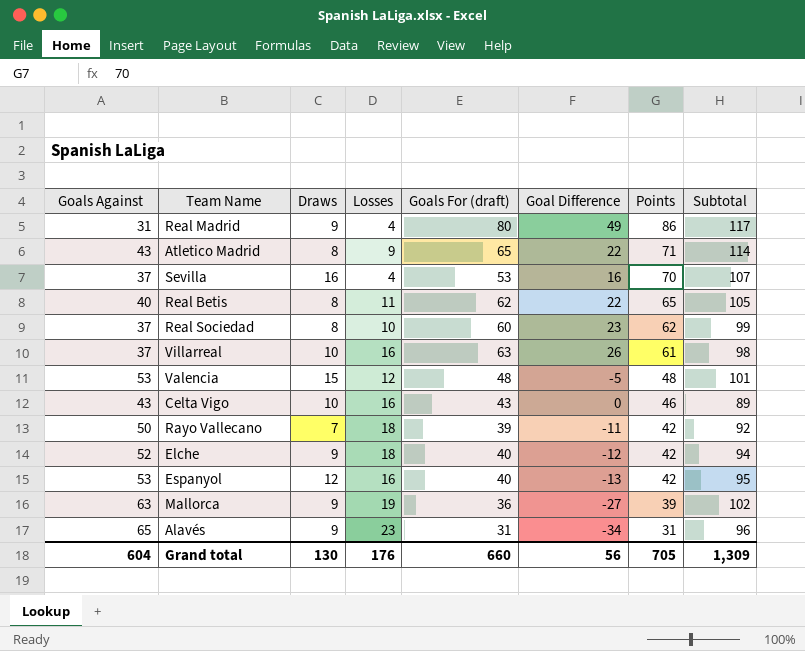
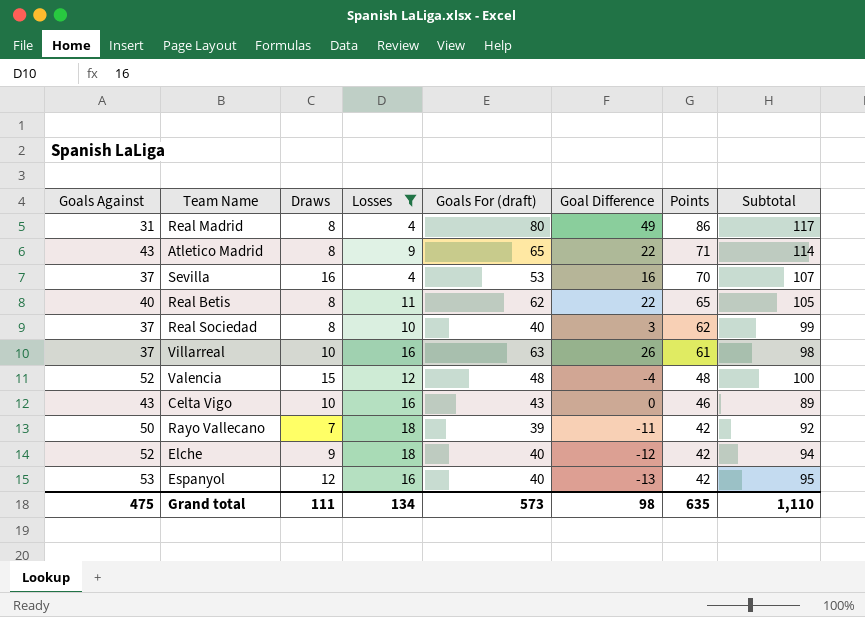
filter: none -> Losses <= 18
Real Madrid | Draws: 9 -> 8
Real Sociedad | Goals For (draft): 60 -> 40
Real Sociedad | Goal Difference: 23 -> 3
Valencia | Goals Against: 53 -> 52
Valencia | Goal Difference: -5 -> -4
Valencia | Subtotal: 101 -> 100
Grand total | Goals Against: 604 -> 475
Grand total | Draws: 130 -> 111
Grand total | Losses: 176 -> 134
Grand total | Goals For (draft): 660 -> 573
Grand total | Goal Difference: 56 -> 98
Grand total | Points: 705 -> 635
Grand total | Subtotal: 1,309 -> 1,110

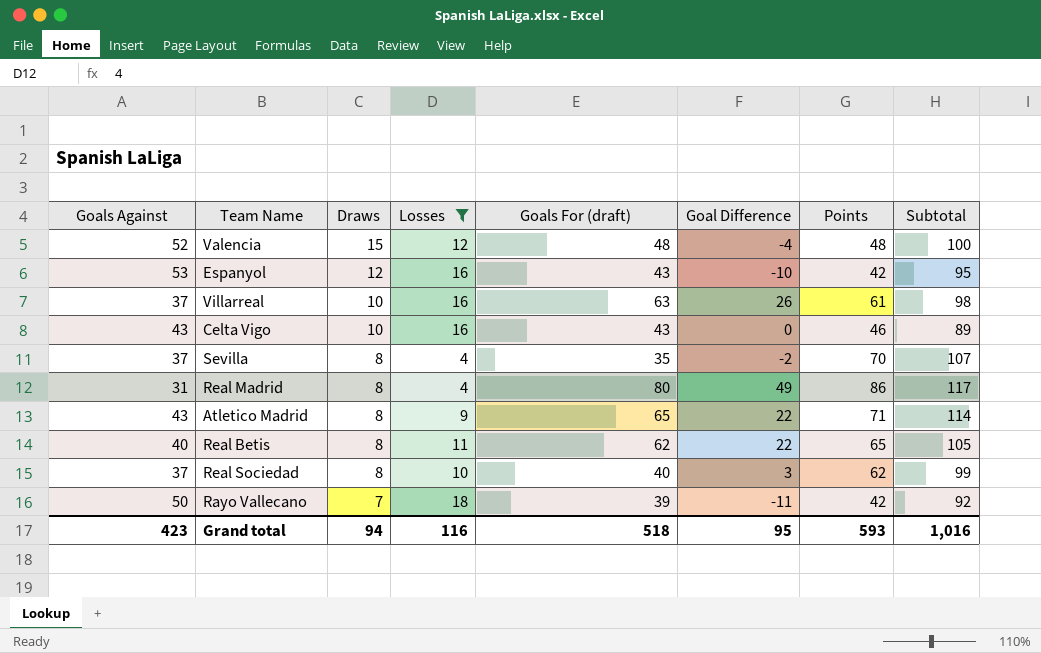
row order: Points descending -> Draws descending
row Elche: 52 | 9 | 18 | 40 | -12 | 42 | 94 -> none
Espanyol | Goals For (draft): 40 -> 43
Espanyol | Goal Difference: -13 -> -10
Sevilla | Draws: 16 -> 8
Sevilla | Goals For (draft): 53 -> 35
Sevilla | Goal Difference: 16 -> -2
Grand total | Goals Against: 475 -> 423
Grand total | Draws: 111 -> 94
Grand total | Losses: 134 -> 116
Grand total | Goals For (draft): 573 -> 518
Grand total | Goal Difference: 98 -> 95
Grand total | Points: 635 -> 593
Grand total | Subtotal: 1,110 -> 1,016

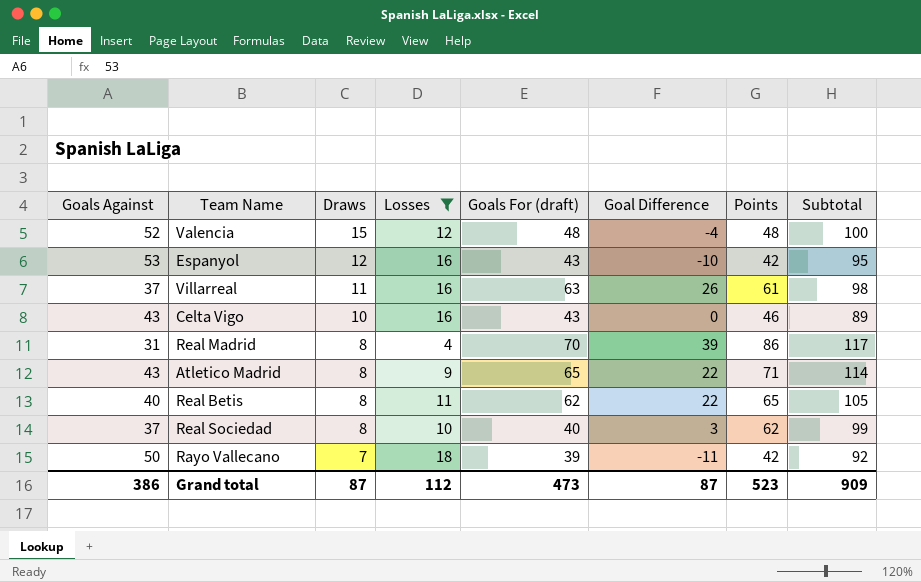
row Sevilla: 37 | 8 | 4 | 35 | -2 | 70 | 107 -> none
Villarreal | Draws: 10 -> 11
Real Madrid | Goals For (draft): 80 -> 70
Real Madrid | Goal Difference: 49 -> 39
Grand total | Goals Against: 423 -> 386
Grand total | Draws: 94 -> 87
Grand total | Losses: 116 -> 112
Grand total | Goals For (draft): 518 -> 473
Grand total | Goal Difference: 95 -> 87
Grand total | Points: 593 -> 523
Grand total | Subtotal: 1,016 -> 909

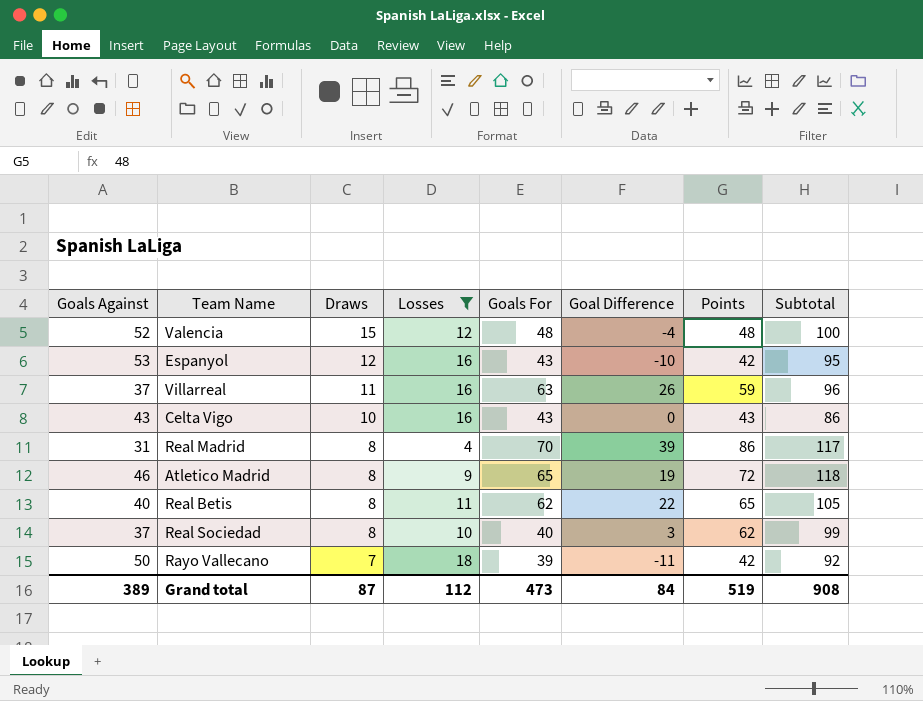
column name: Goals For (draft) -> Goals For
Villarreal | Points: 61 -> 59
Villarreal | Subtotal: 98 -> 96
Celta Vigo | Points: 46 -> 43
Celta Vigo | Subtotal: 89 -> 86
Atletico Madrid | Goals Against: 43 -> 46
Atletico Madrid | Goal Difference: 22 -> 19
Atletico Madrid | Points: 71 -> 72
Atletico Madrid | Subtotal: 114 -> 118
Grand total | Goals Against: 386 -> 389
Grand total | Goal Difference: 87 -> 84
Grand total | Points: 523 -> 519
Grand total | Subtotal: 909 -> 908

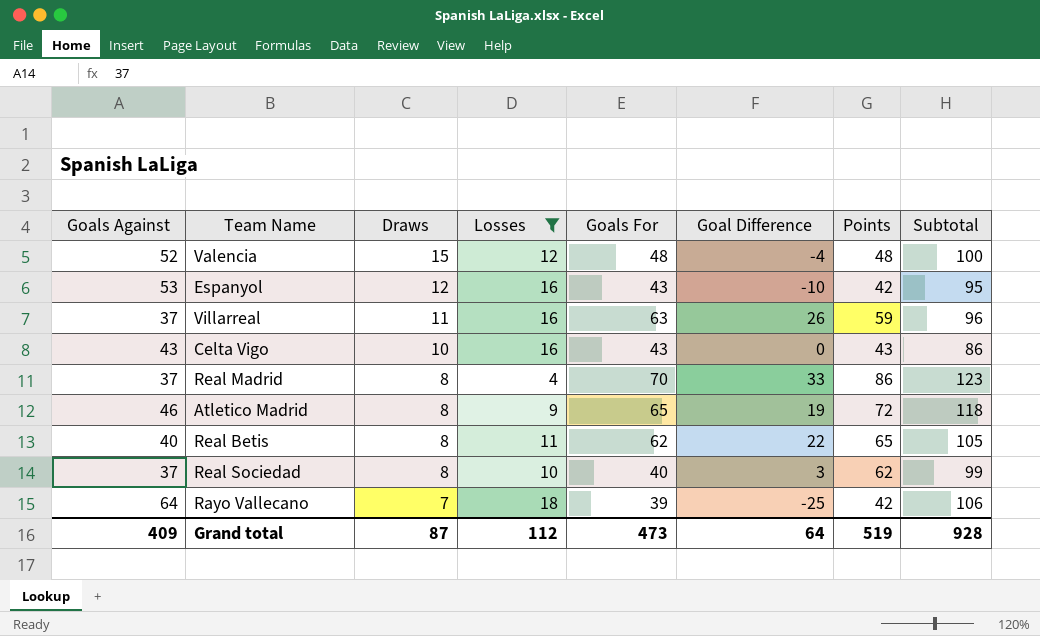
Real Madrid | Goals Against: 31 -> 37
Real Madrid | Goal Difference: 39 -> 33
Real Madrid | Subtotal: 117 -> 123
Rayo Vallecano | Goals Against: 50 -> 64
Rayo Vallecano | Goal Difference: -11 -> -25
Rayo Vallecano | Subtotal: 92 -> 106
Grand total | Goals Against: 389 -> 409
Grand total | Goal Difference: 84 -> 64
Grand total | Subtotal: 908 -> 928

